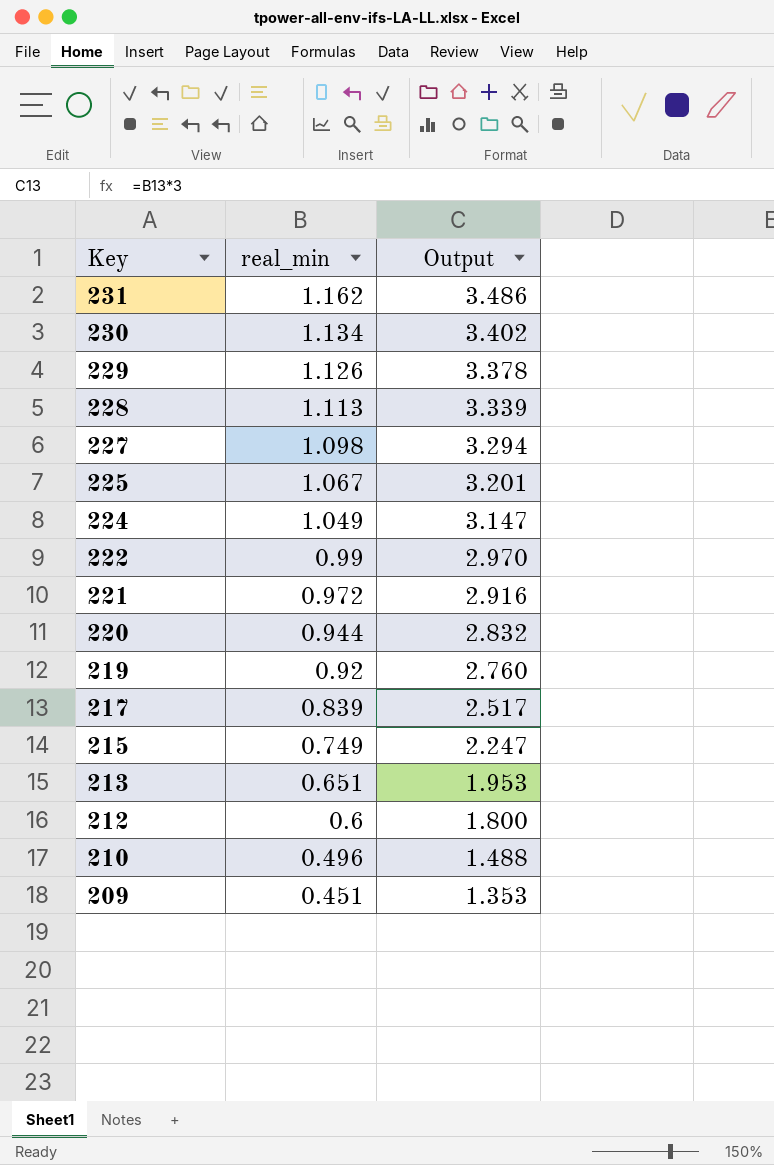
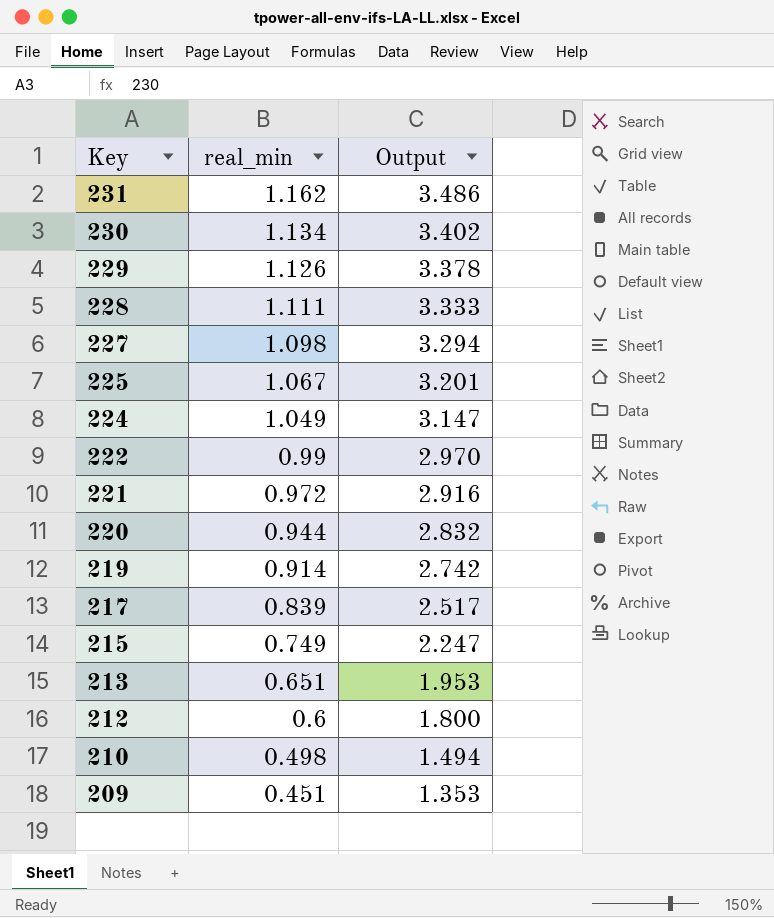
228 | real_min: 1.113 -> 1.111
228 | Output: 3.339 -> 3.333
219 | real_min: 0.92 -> 0.914
219 | Output: 2.760 -> 2.742
210 | real_min: 0.496 -> 0.498
210 | Output: 1.488 -> 1.494

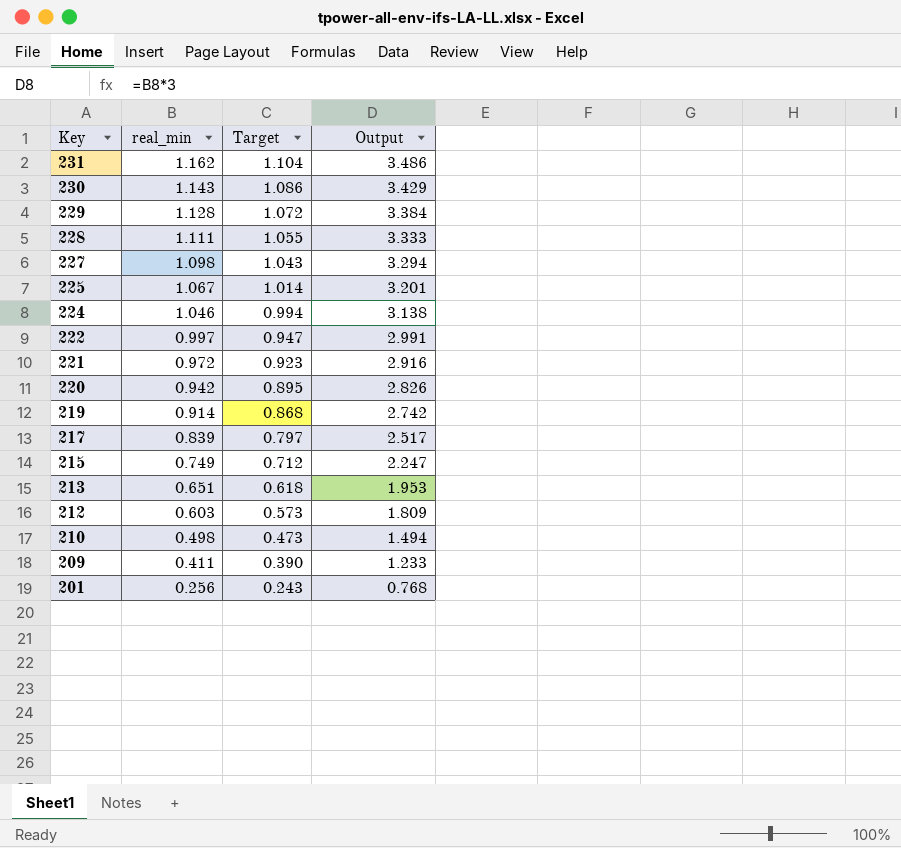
column Target | formula: none -> [real_min] * 0.95
230 | real_min: 1.134 -> 1.143
230 | Output: 3.402 -> 3.429
229 | real_min: 1.126 -> 1.128
229 | Output: 3.378 -> 3.384
224 | real_min: 1.049 -> 1.046
224 | Output: 3.147 -> 3.138
222 | real_min: 0.99 -> 0.997
222 | Output: 2.970 -> 2.991
220 | real_min: 0.944 -> 0.942
220 | Output: 2.832 -> 2.826
212 | real_min: 0.6 -> 0.603
212 | Output: 1.800 -> 1.809
209 | real_min: 0.451 -> 0.411
209 | Output: 1.353 -> 1.233
row 201: none -> 0.256 | 0.243 | 0.768

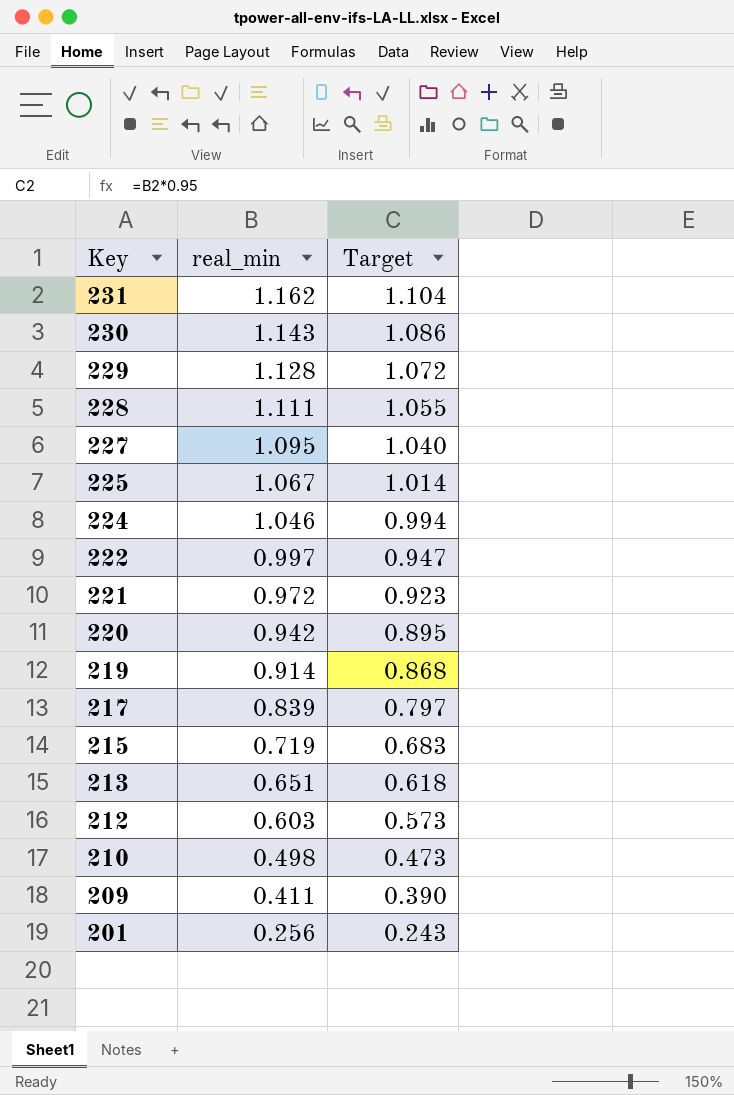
column Output | formula: [real_min] * 3 -> none
227 | real_min: 1.098 -> 1.095
227 | Target: 1.043 -> 1.040
215 | real_min: 0.749 -> 0.719
215 | Target: 0.712 -> 0.683

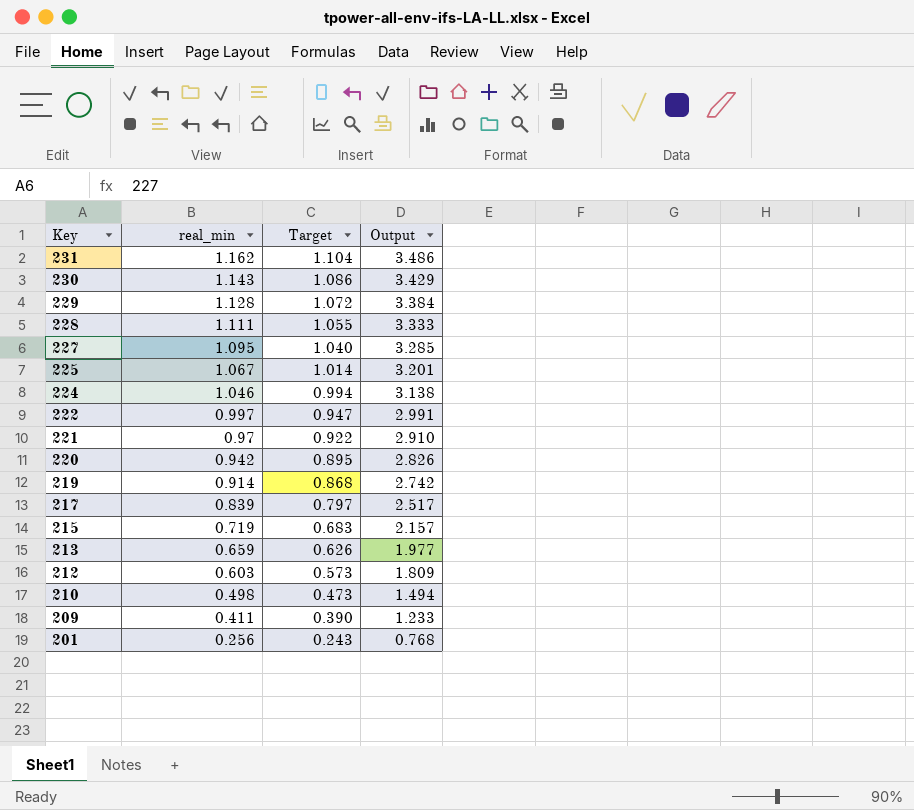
column Output | formula: none -> [real_min] * 3
221 | real_min: 0.972 -> 0.97
221 | Target: 0.923 -> 0.922
213 | real_min: 0.651 -> 0.659
213 | Target: 0.618 -> 0.626

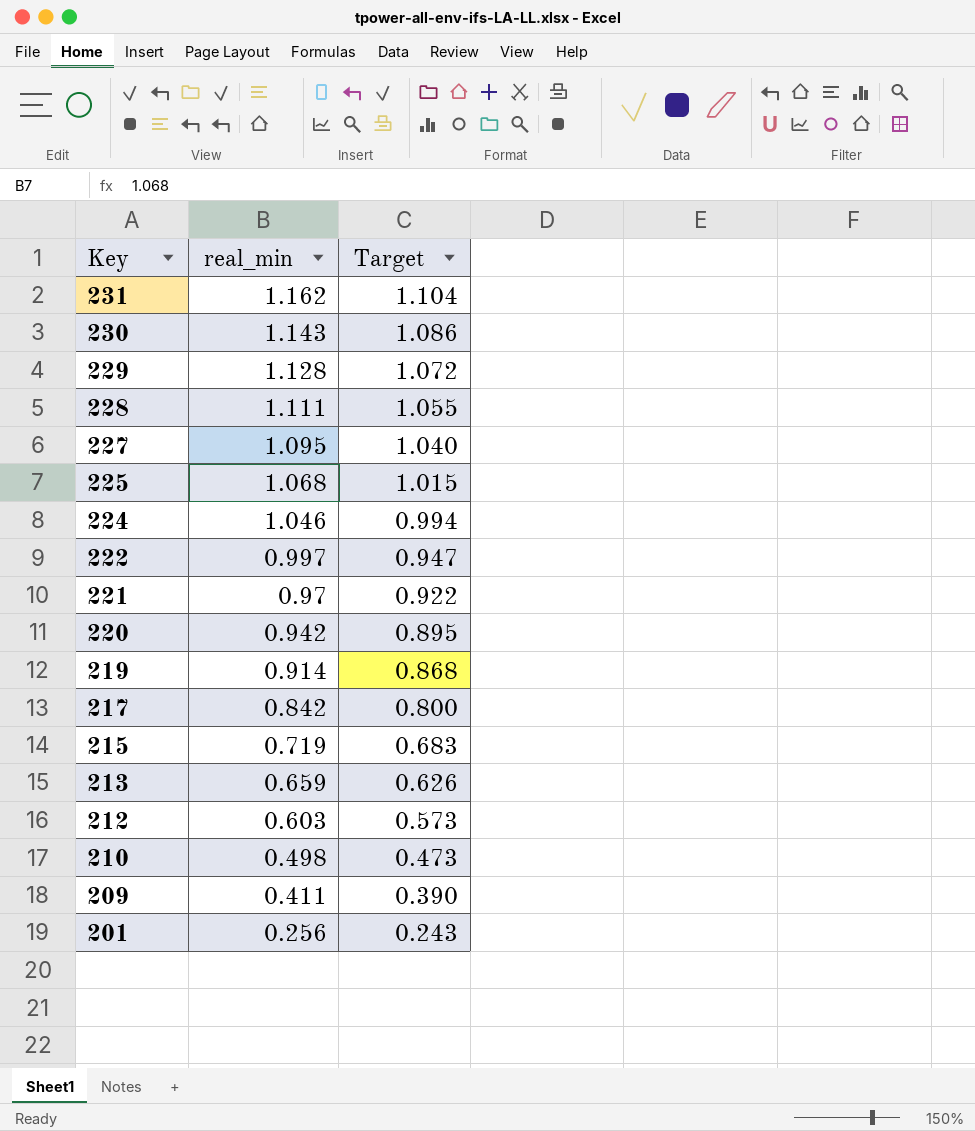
column Output | formula: [real_min] * 3 -> none
225 | real_min: 1.067 -> 1.068
225 | Target: 1.014 -> 1.015
217 | real_min: 0.839 -> 0.842
217 | Target: 0.797 -> 0.800

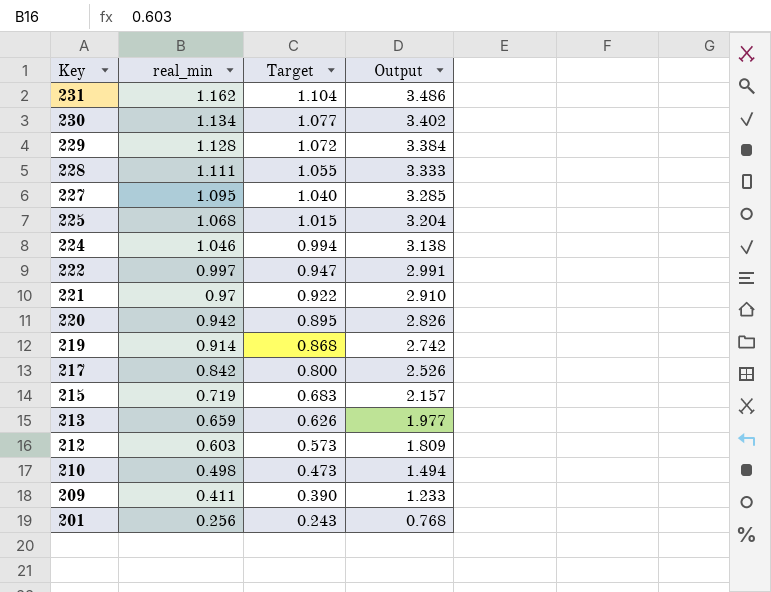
column Output | formula: none -> [real_min] * 3
230 | real_min: 1.143 -> 1.134
230 | Target: 1.086 -> 1.077

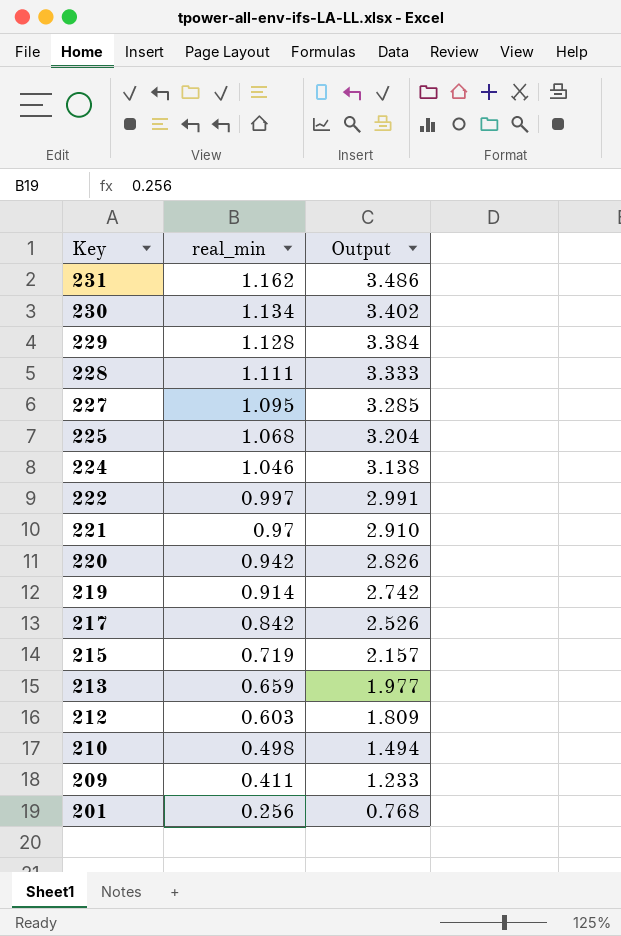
column Target | formula: [real_min] * 0.95 -> none

